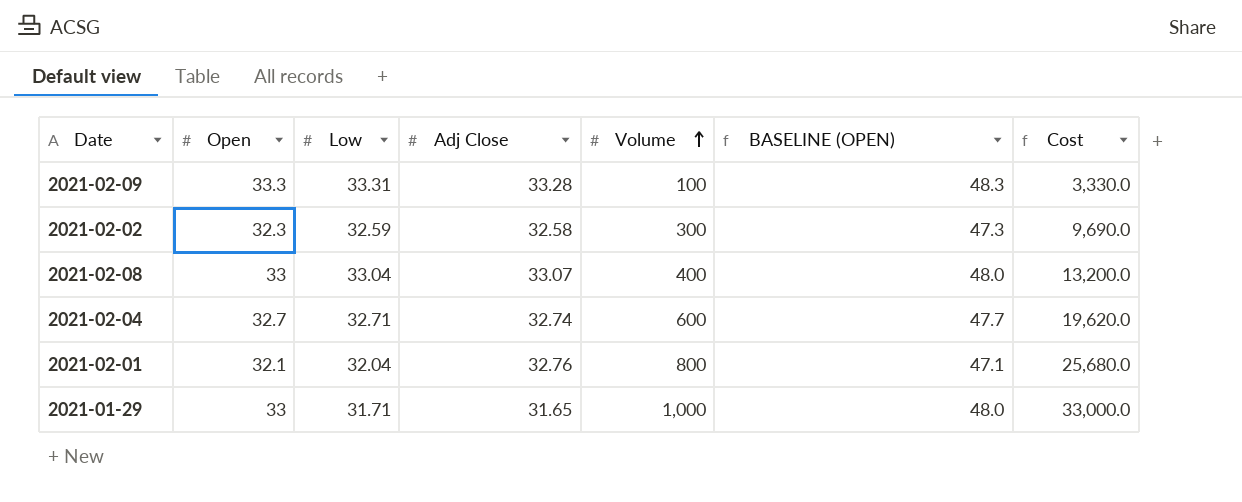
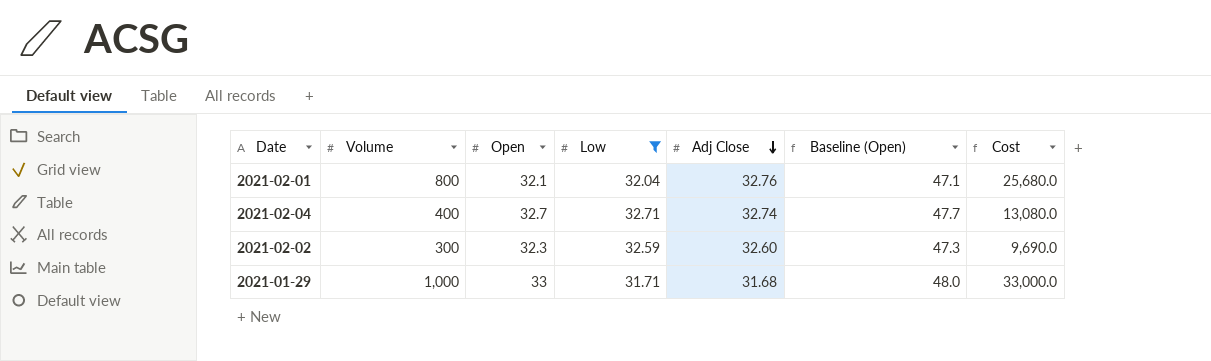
filter: none -> Low <= 32.71
row order: Volume ascending -> Adj Close descending
column Volume | position: 5 -> 2
column name: BASELINE (OPEN) -> Baseline (Open)
2021-02-04 | Volume: 600 -> 400
2021-02-04 | Cost: 19,620.0 -> 13,080.0
2021-02-02 | Adj Close: 32.58 -> 32.60
2021-01-29 | Adj Close: 31.65 -> 31.68

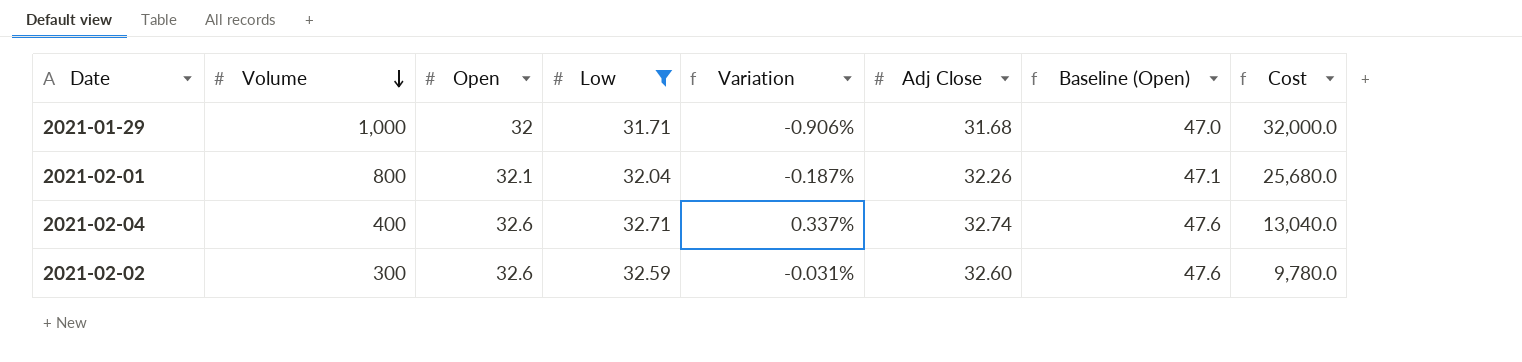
row order: Adj Close descending -> Volume descending
column Variation | formula: none -> ([Low] - [Open]) / [Open]
2021-01-29 | Open: 33 -> 32
2021-01-29 | Baseline (Open): 48.0 -> 47.0
2021-01-29 | Cost: 33,000.0 -> 32,000.0
2021-02-01 | Adj Close: 32.76 -> 32.26
2021-02-04 | Open: 32.7 -> 32.6
2021-02-04 | Baseline (Open): 47.7 -> 47.6
2021-02-04 | Cost: 13,080.0 -> 13,040.0
2021-02-02 | Open: 32.3 -> 32.6
2021-02-02 | Baseline (Open): 47.3 -> 47.6
2021-02-02 | Cost: 9,690.0 -> 9,780.0

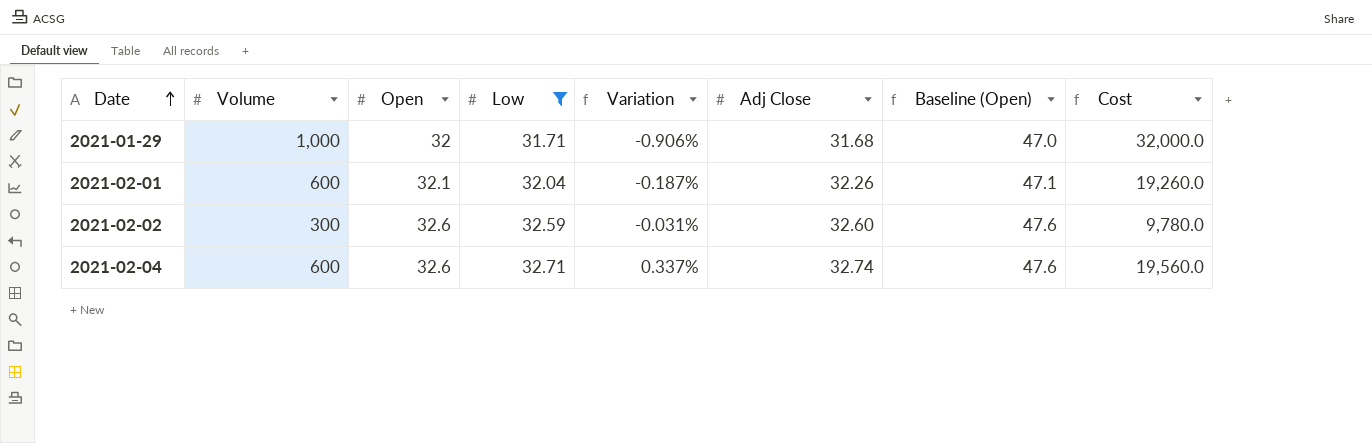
row order: Volume descending -> Date ascending
2021-02-01 | Volume: 800 -> 600
2021-02-01 | Cost: 25,680.0 -> 19,260.0
2021-02-04 | Volume: 400 -> 600
2021-02-04 | Cost: 13,040.0 -> 19,560.0

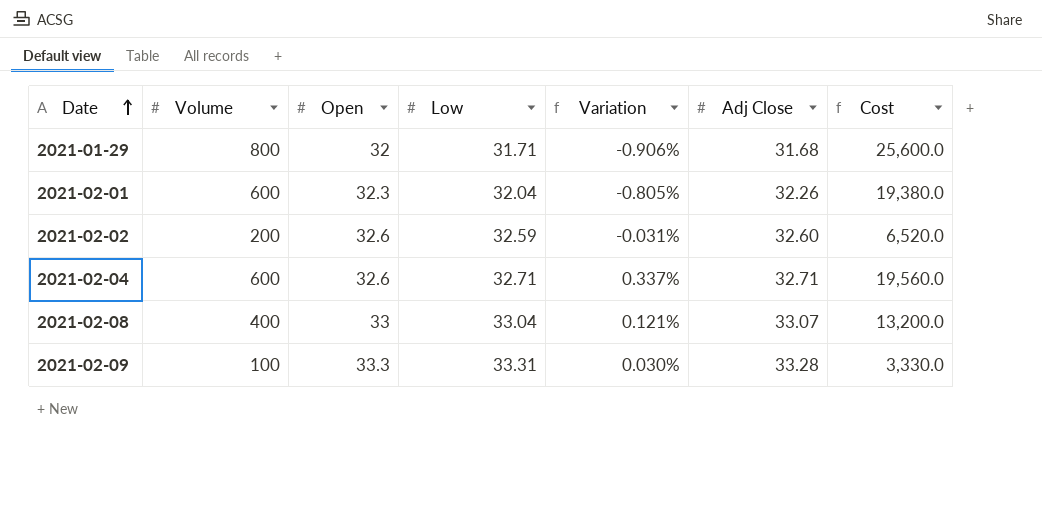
filter: Low <= 32.71 -> none
column Baseline (Open) | formula: [Open] + 15 -> none
2021-01-29 | Volume: 1,000 -> 800
2021-01-29 | Cost: 32,000.0 -> 25,600.0
2021-02-01 | Open: 32.1 -> 32.3
2021-02-01 | Variation: -0.187% -> -0.805%
2021-02-01 | Cost: 19,260.0 -> 19,380.0
2021-02-02 | Volume: 300 -> 200
2021-02-02 | Cost: 9,780.0 -> 6,520.0
2021-02-04 | Adj Close: 32.74 -> 32.71

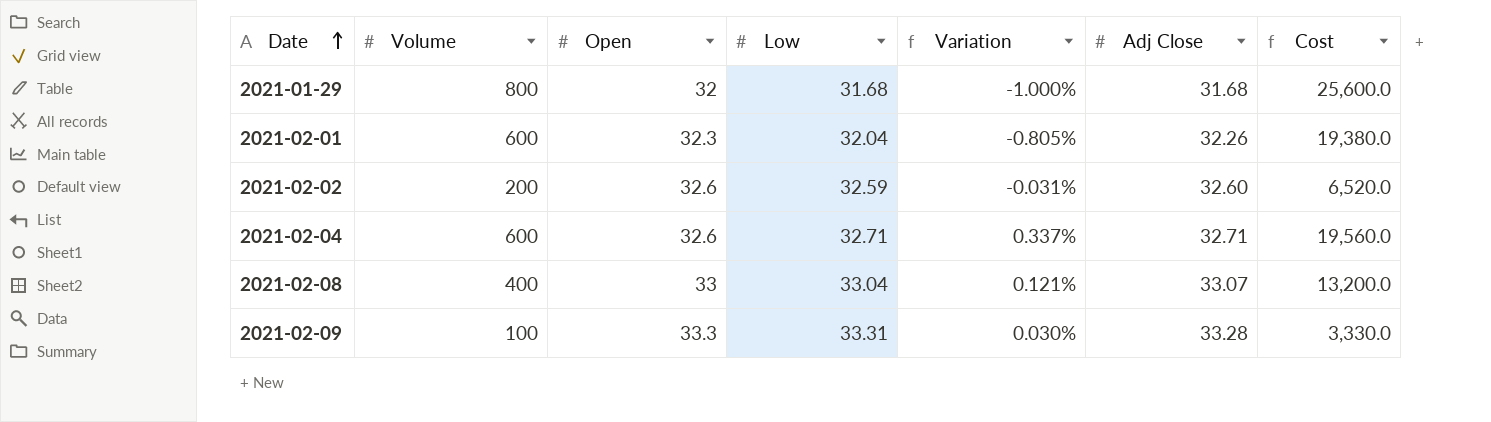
2021-01-29 | Low: 31.71 -> 31.68
2021-01-29 | Variation: -0.906% -> -1.000%

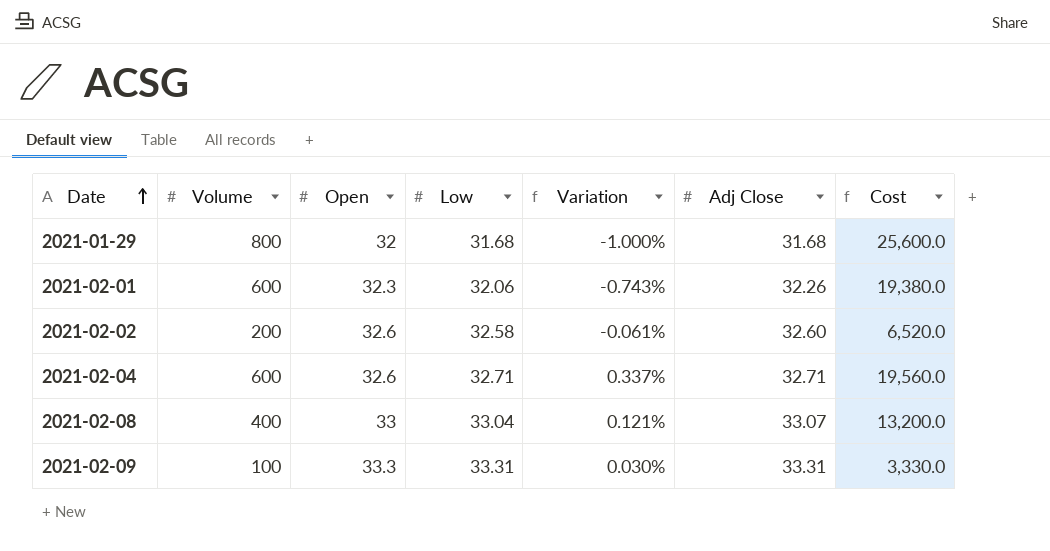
2021-02-01 | Low: 32.04 -> 32.06
2021-02-01 | Variation: -0.805% -> -0.743%
2021-02-02 | Low: 32.59 -> 32.58
2021-02-02 | Variation: -0.031% -> -0.061%
2021-02-09 | Adj Close: 33.28 -> 33.31

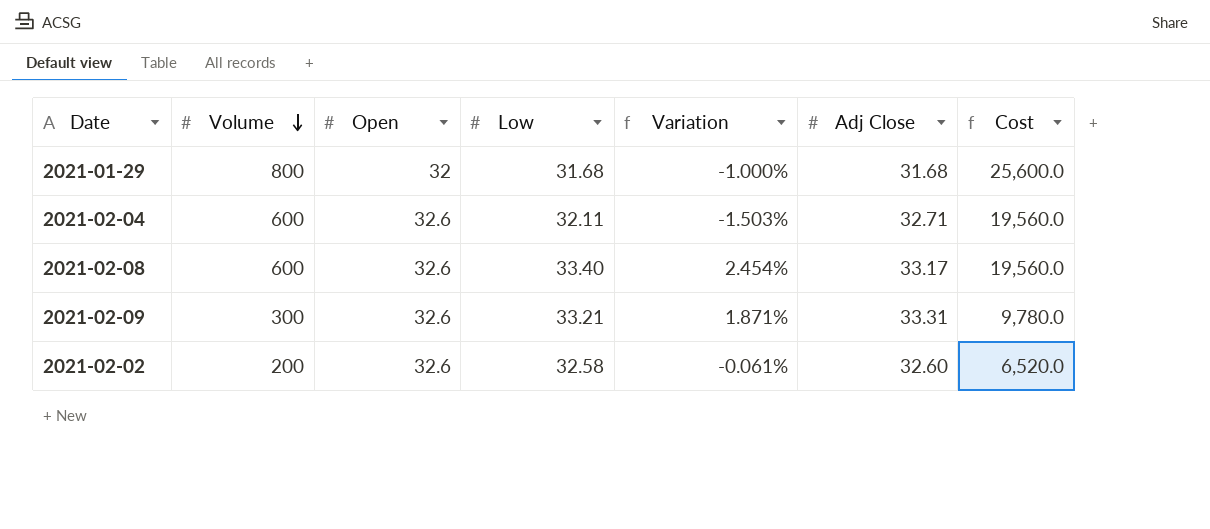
row order: Date ascending -> Volume descending
row 2021-02-01: 600 | 32.3 | 32.06 | -0.743% | 32.26 | 19,380.0 -> none
2021-02-04 | Low: 32.71 -> 32.11
2021-02-04 | Variation: 0.337% -> -1.503%
2021-02-08 | Volume: 400 -> 600
2021-02-08 | Open: 33 -> 32.6
2021-02-08 | Low: 33.04 -> 33.40
2021-02-08 | Variation: 0.121% -> 2.454%
2021-02-08 | Adj Close: 33.07 -> 33.17
2021-02-08 | Cost: 13,200.0 -> 19,560.0
2021-02-09 | Volume: 100 -> 300
2021-02-09 | Open: 33.3 -> 32.6
2021-02-09 | Low: 33.31 -> 33.21
2021-02-09 | Variation: 0.030% -> 1.871%
2021-02-09 | Cost: 3,330.0 -> 9,780.0

